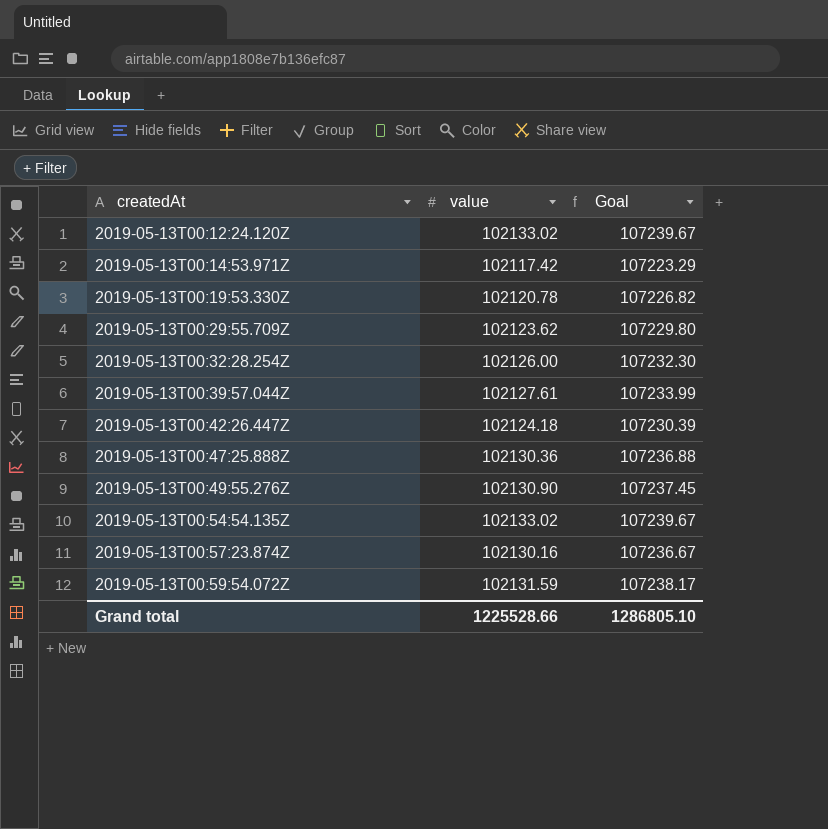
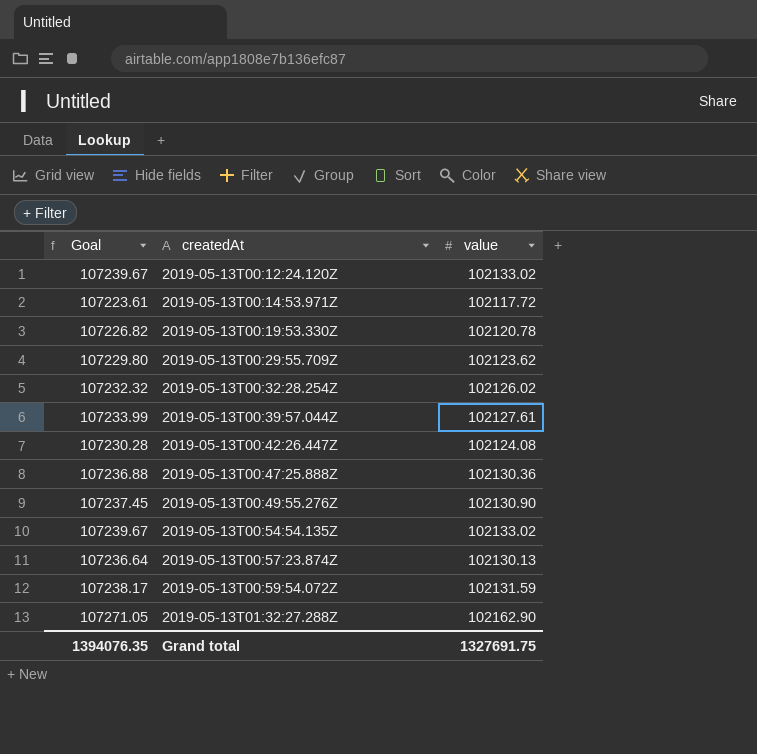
column Goal | position: 3 -> 1
2019-05-13T00:14:53.971Z | Goal: 107223.29 -> 107223.61
2019-05-13T00:14:53.971Z | value: 102117.42 -> 102117.72
2019-05-13T00:32:28.254Z | Goal: 107232.30 -> 107232.32
2019-05-13T00:32:28.254Z | value: 102126.00 -> 102126.02
2019-05-13T00:42:26.447Z | Goal: 107230.39 -> 107230.28
2019-05-13T00:42:26.447Z | value: 102124.18 -> 102124.08
2019-05-13T00:57:23.874Z | Goal: 107236.67 -> 107236.64
2019-05-13T00:57:23.874Z | value: 102130.16 -> 102130.13
row 2019-05-13T01:32:27.288Z: none -> 107271.05 | 102162.90
Grand total | Goal: 1286805.10 -> 1394076.35
Grand total | value: 1225528.66 -> 1327691.75

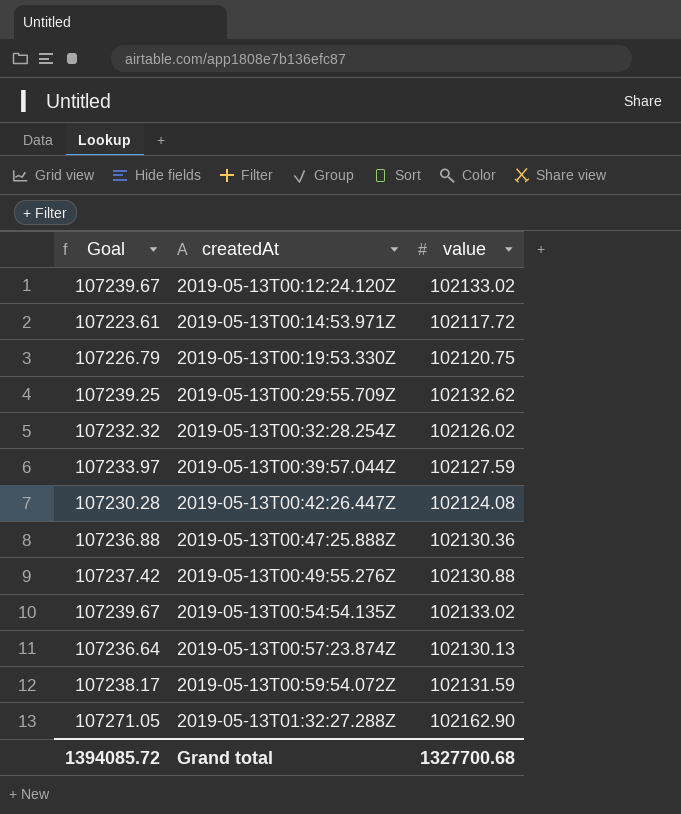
2019-05-13T00:19:53.330Z | Goal: 107226.82 -> 107226.79
2019-05-13T00:19:53.330Z | value: 102120.78 -> 102120.75
2019-05-13T00:29:55.709Z | Goal: 107229.80 -> 107239.25
2019-05-13T00:29:55.709Z | value: 102123.62 -> 102132.62
2019-05-13T00:39:57.044Z | Goal: 107233.99 -> 107233.97
2019-05-13T00:39:57.044Z | value: 102127.61 -> 102127.59
2019-05-13T00:49:55.276Z | Goal: 107237.45 -> 107237.42
2019-05-13T00:49:55.276Z | value: 102130.90 -> 102130.88
Grand total | Goal: 1394076.35 -> 1394085.72
Grand total | value: 1327691.75 -> 1327700.68

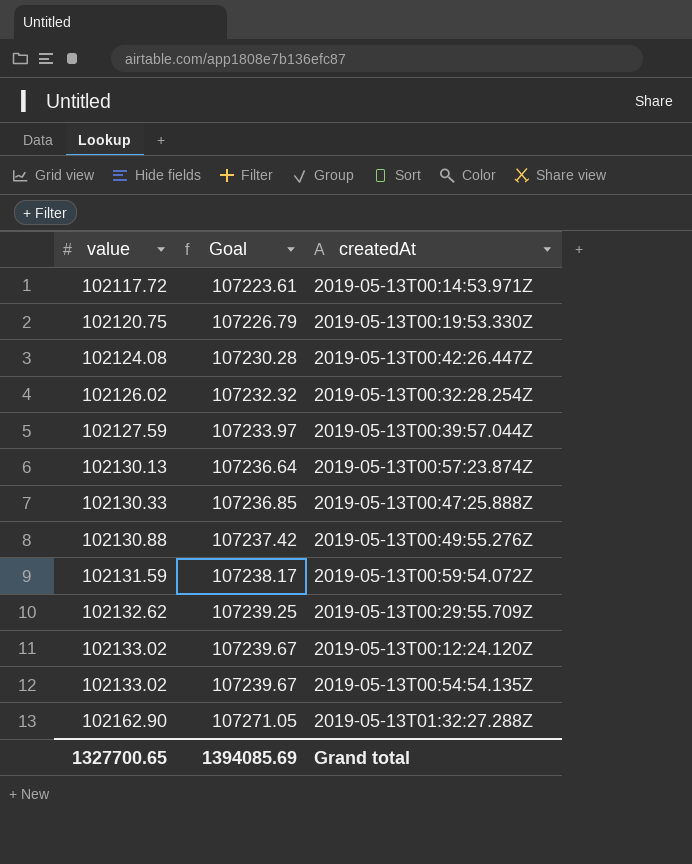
row order: createdAt ascending -> value ascending
column value | position: 3 -> 1
2019-05-13T00:47:25.888Z | value: 102130.36 -> 102130.33
2019-05-13T00:47:25.888Z | Goal: 107236.88 -> 107236.85
Grand total | value: 1327700.68 -> 1327700.65
Grand total | Goal: 1394085.72 -> 1394085.69

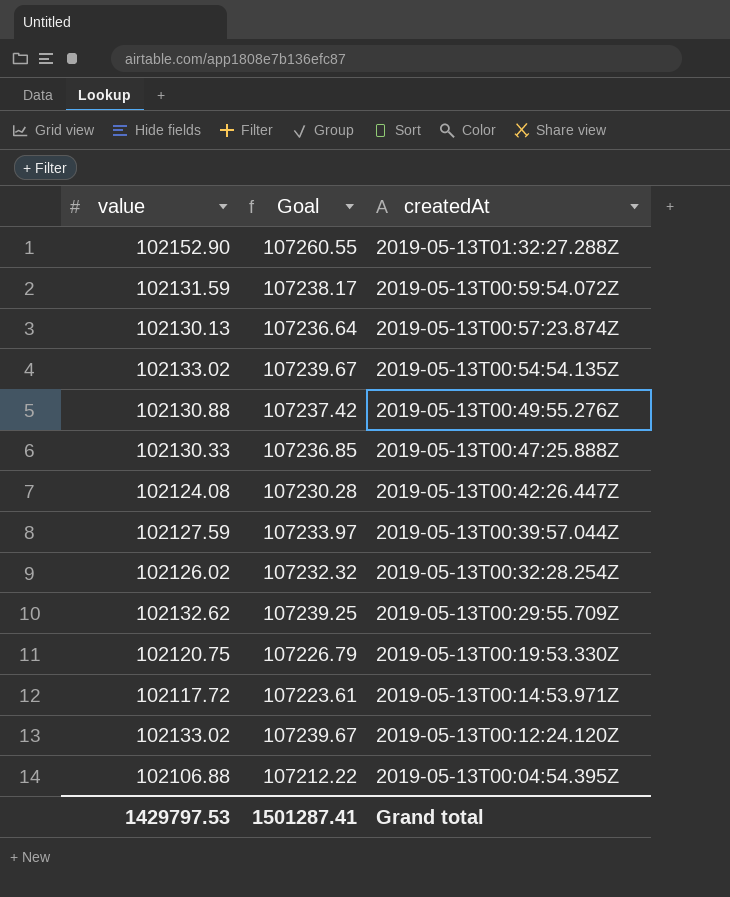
row order: value ascending -> createdAt descending
2019-05-13T01:32:27.288Z | value: 102162.90 -> 102152.90
2019-05-13T01:32:27.288Z | Goal: 107271.05 -> 107260.55
row 2019-05-13T00:04:54.395Z: none -> 102106.88 | 107212.22
Grand total | value: 1327700.65 -> 1429797.53
Grand total | Goal: 1394085.69 -> 1501287.41

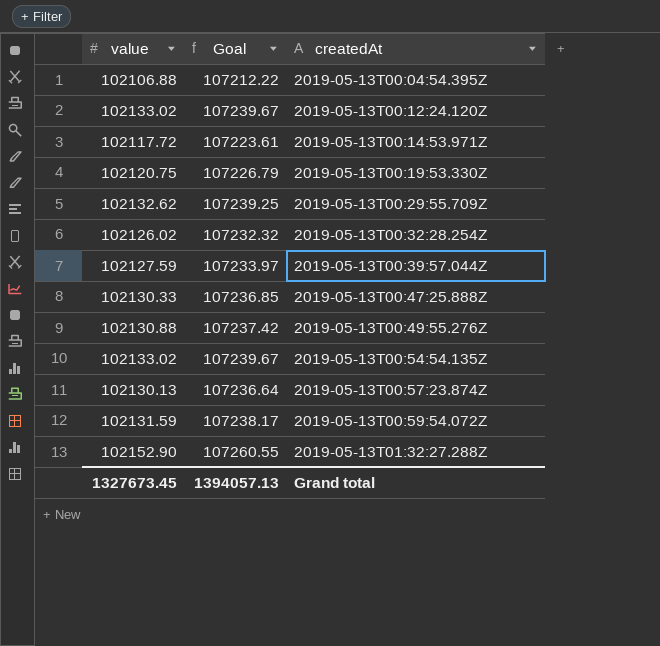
row order: createdAt descending -> createdAt ascending
row 2019-05-13T00:42:26.447Z: 102124.08 | 107230.28 -> none
Grand total | value: 1429797.53 -> 1327673.45
Grand total | Goal: 1501287.41 -> 1394057.13

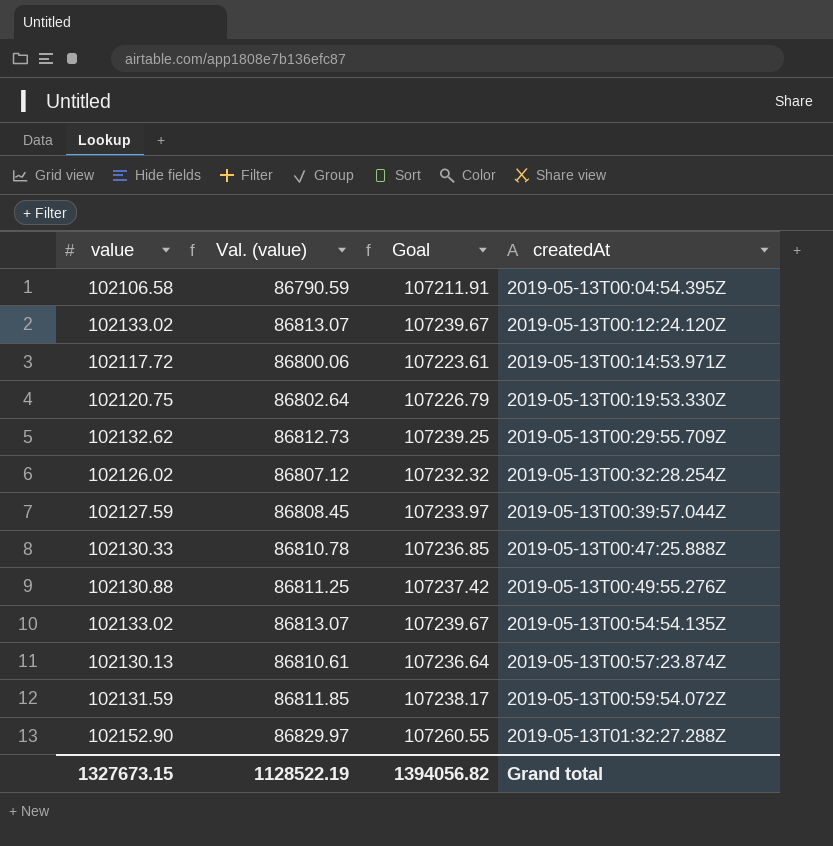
column Val. (value) | formula: none -> [value] * 0.85
2019-05-13T00:04:54.395Z | value: 102106.88 -> 102106.58
2019-05-13T00:04:54.395Z | Goal: 107212.22 -> 107211.91
Grand total | value: 1327673.45 -> 1327673.15
Grand total | Goal: 1394057.13 -> 1394056.82

